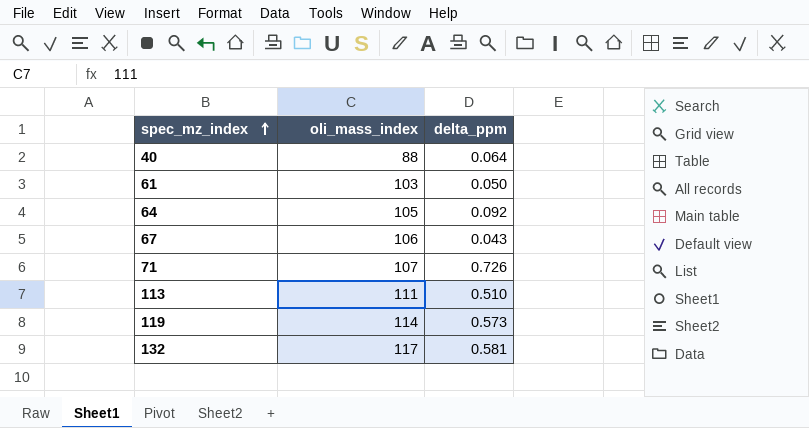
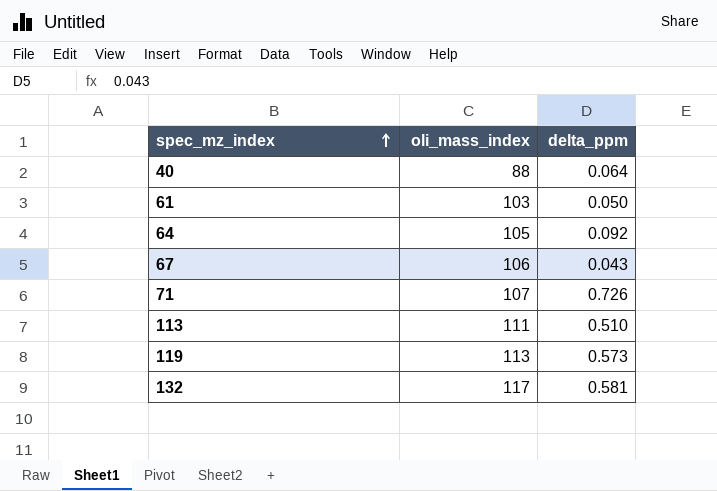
119 | oli_mass_index: 114 -> 113

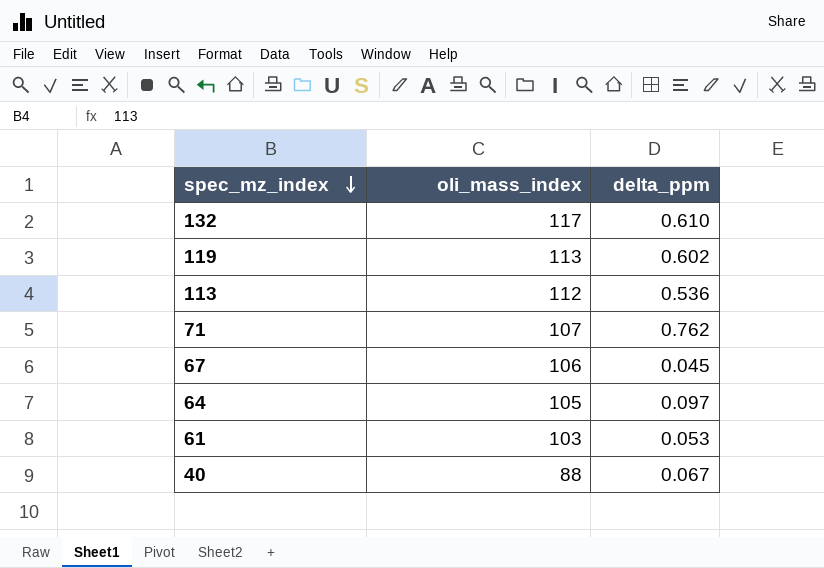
row order: spec_mz_index ascending -> spec_mz_index descending
132 | delta_ppm: 0.581 -> 0.610
119 | delta_ppm: 0.573 -> 0.602
113 | oli_mass_index: 111 -> 112
113 | delta_ppm: 0.510 -> 0.536
71 | delta_ppm: 0.726 -> 0.762
67 | delta_ppm: 0.043 -> 0.045
64 | delta_ppm: 0.092 -> 0.097
61 | delta_ppm: 0.050 -> 0.053
40 | delta_ppm: 0.064 -> 0.067

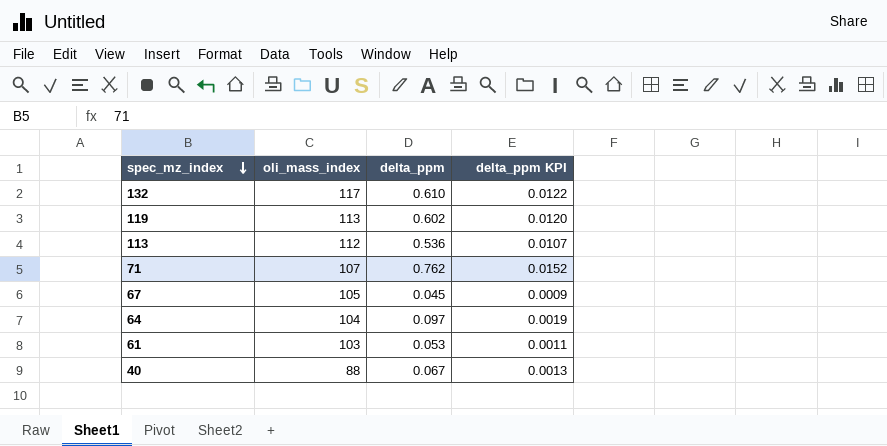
column delta_ppm KPI | formula: none -> [delta_ppm] * 0.02
67 | oli_mass_index: 106 -> 105
64 | oli_mass_index: 105 -> 104

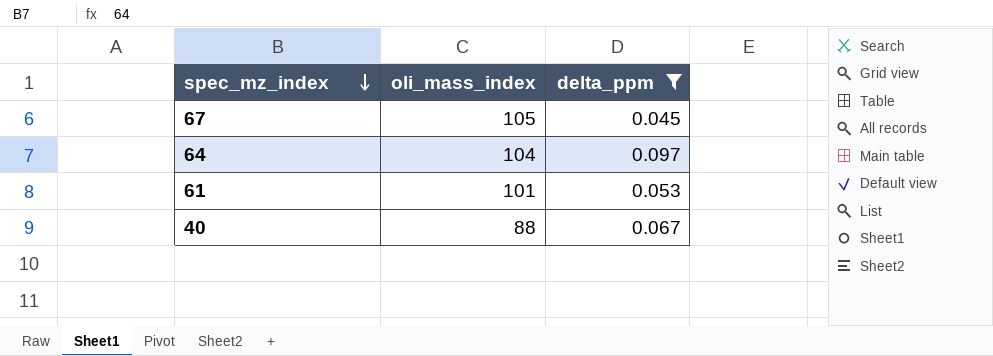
filter: none -> delta_ppm <= 0.097
column delta_ppm KPI | formula: [delta_ppm] * 0.02 -> none
61 | oli_mass_index: 103 -> 101

